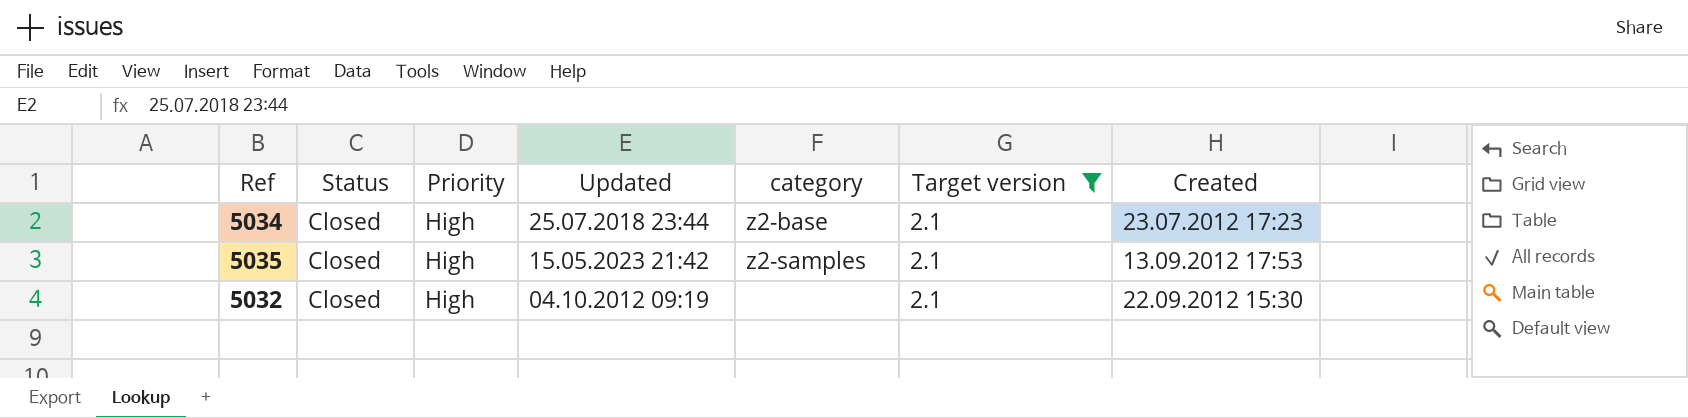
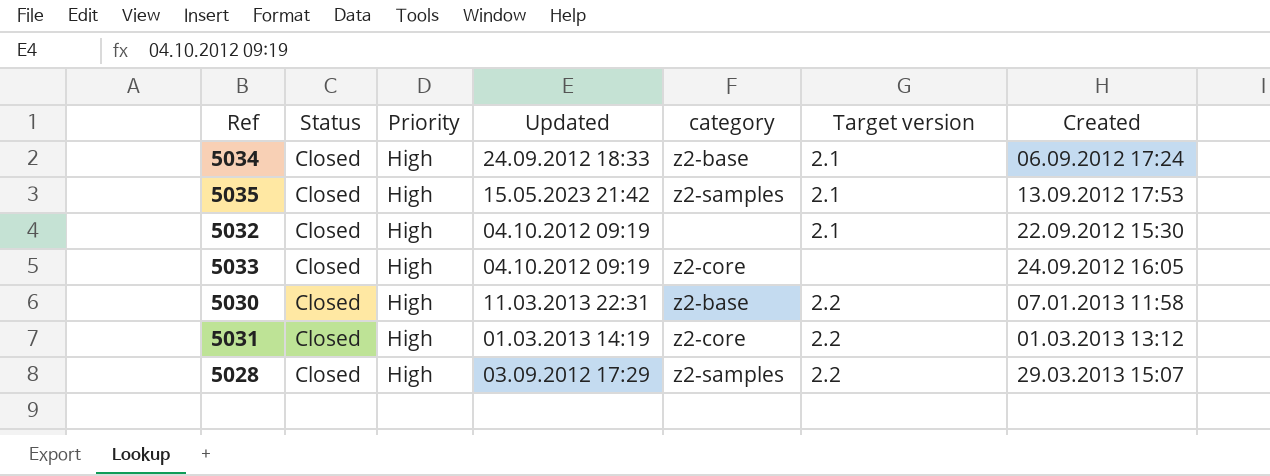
filter: Target version = 2.1 -> none
5034 | Updated: 25.07.2018 23:44 -> 24.09.2012 18:33
5034 | Created: 23.07.2012 17:23 -> 06.09.2012 17:24

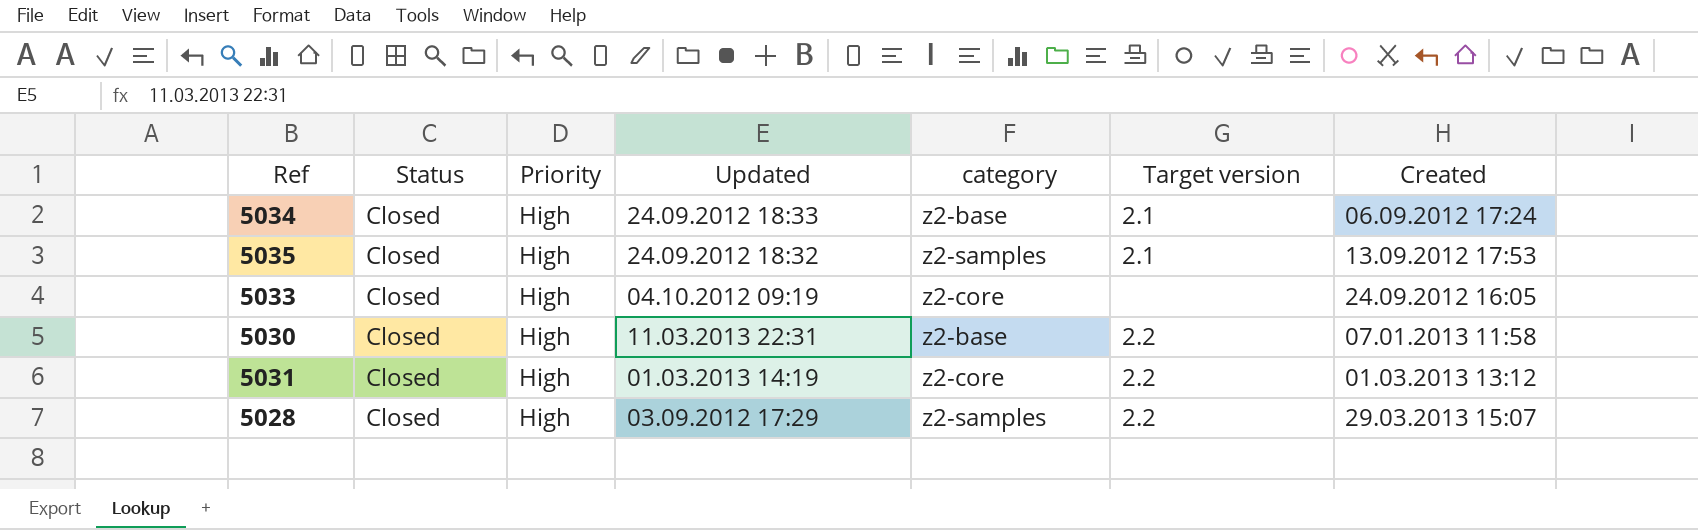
row 5032: Closed | High | 04.10.2012 09:19 | none | 2.1 | 22.09.2012 15:30 -> none
5035 | Updated: 15.05.2023 21:42 -> 24.09.2012 18:32

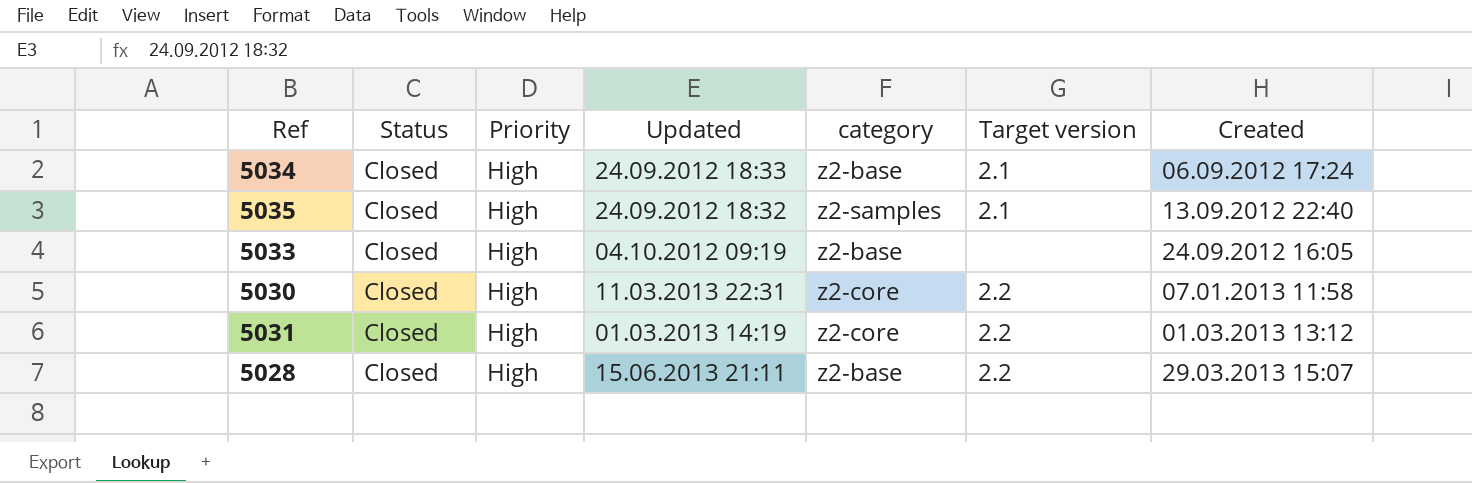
5035 | Created: 13.09.2012 17:53 -> 13.09.2012 22:40
5033 | category: z2-core -> z2-base
5030 | category: z2-base -> z2-core
5028 | Updated: 03.09.2012 17:29 -> 15.06.2013 21:11
5028 | category: z2-samples -> z2-base

